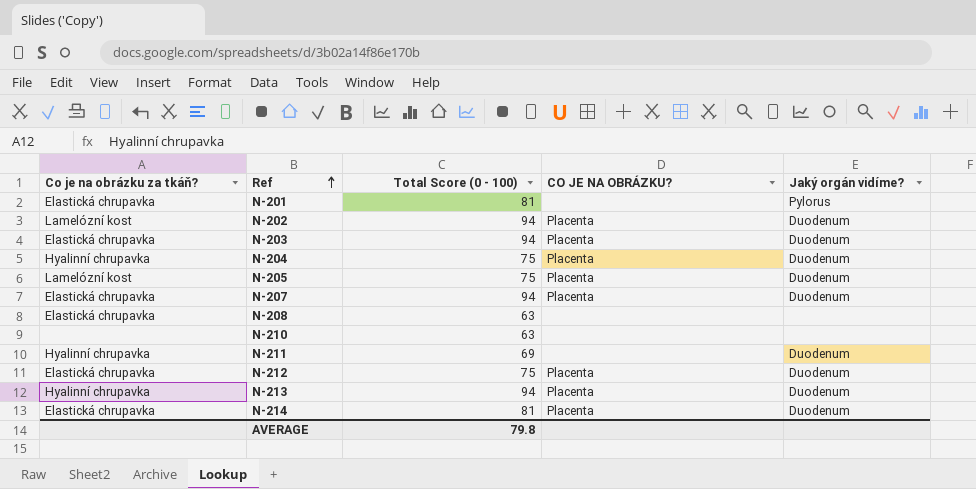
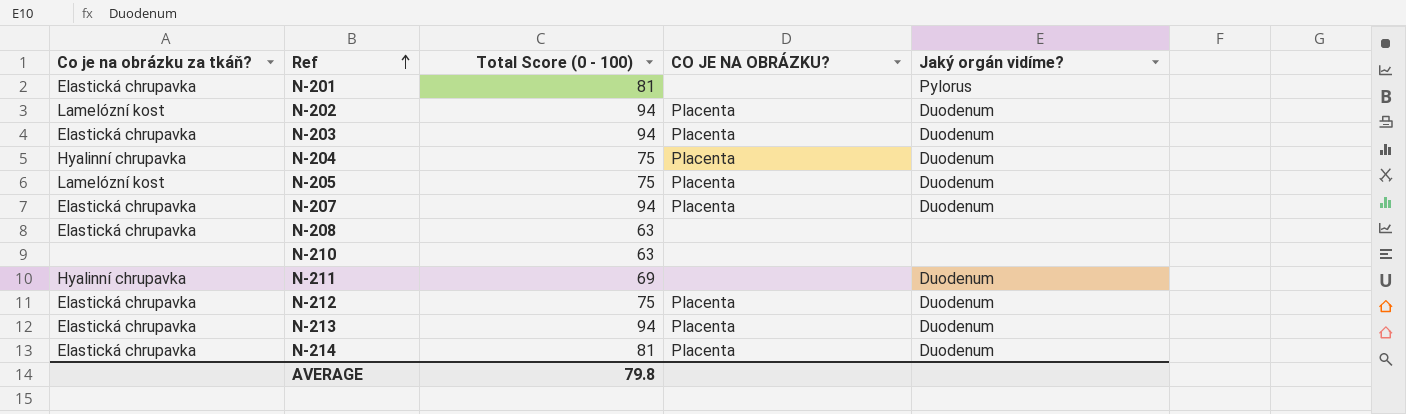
N-213 | Co je na obrázku za tkáň?: Hyalinní chrupavka -> Elastická chrupavka

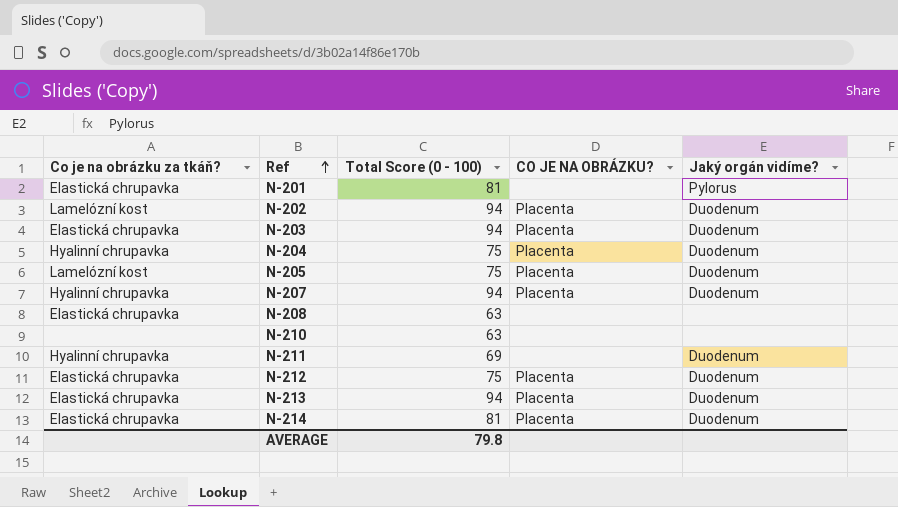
N-207 | Co je na obrázku za tkáň?: Elastická chrupavka -> Hyalinní chrupavka

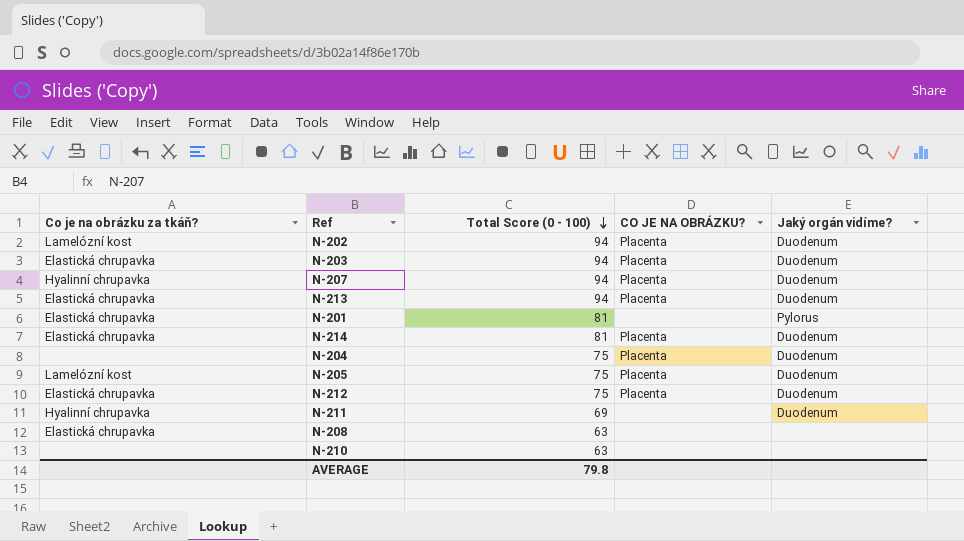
row order: Ref ascending -> Total Score (0 - 100) descending
N-204 | Co je na obrázku za tkáň?: Hyalinní chrupavka -> none

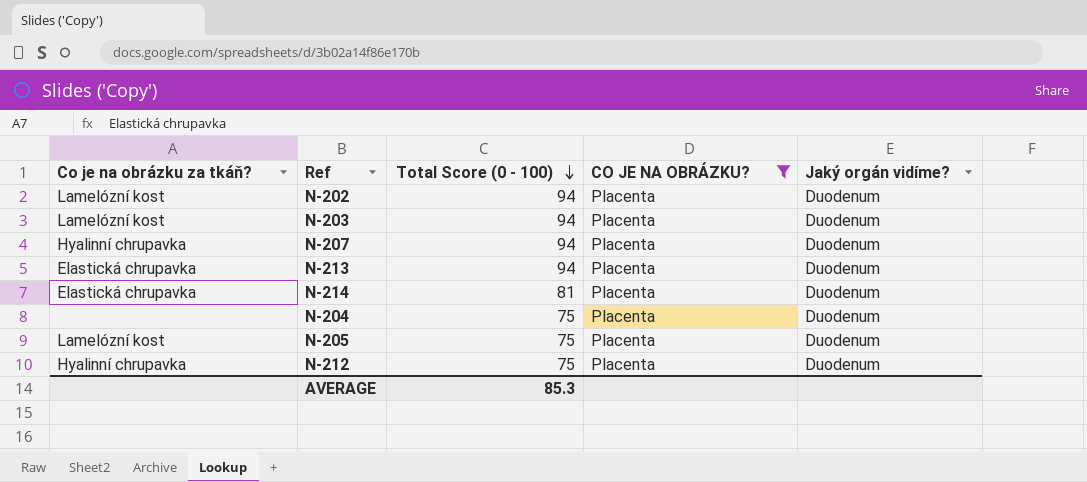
filter: none -> CO JE NA OBRÁZKU? = Placenta
N-203 | Co je na obrázku za tkáň?: Elastická chrupavka -> Lamelózní kost
N-212 | Co je na obrázku za tkáň?: Elastická chrupavka -> Hyalinní chrupavka
AVERAGE | Total Score (0 - 100): 79.8 -> 85.3

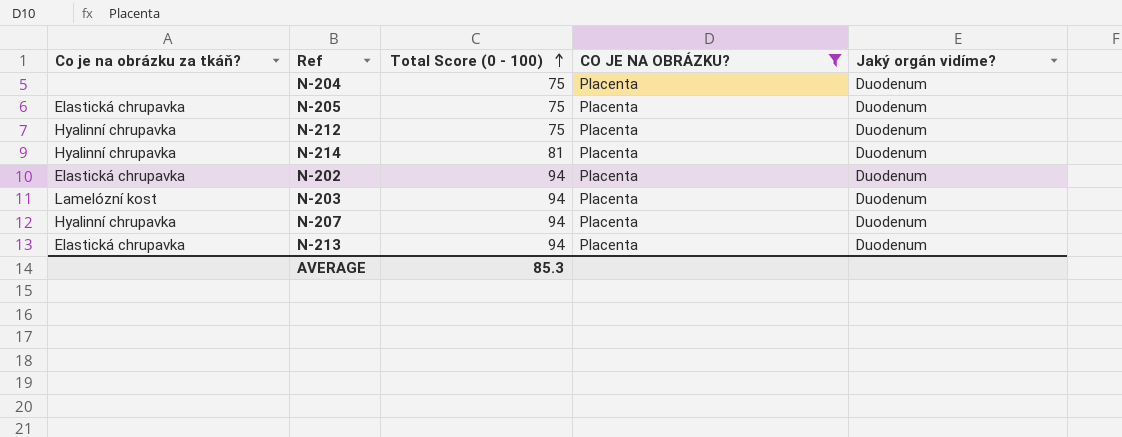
row order: Total Score (0 - 100) descending -> Total Score (0 - 100) ascending
N-205 | Co je na obrázku za tkáň?: Lamelózní kost -> Elastická chrupavka
N-214 | Co je na obrázku za tkáň?: Elastická chrupavka -> Hyalinní chrupavka
N-202 | Co je na obrázku za tkáň?: Lamelózní kost -> Elastická chrupavka

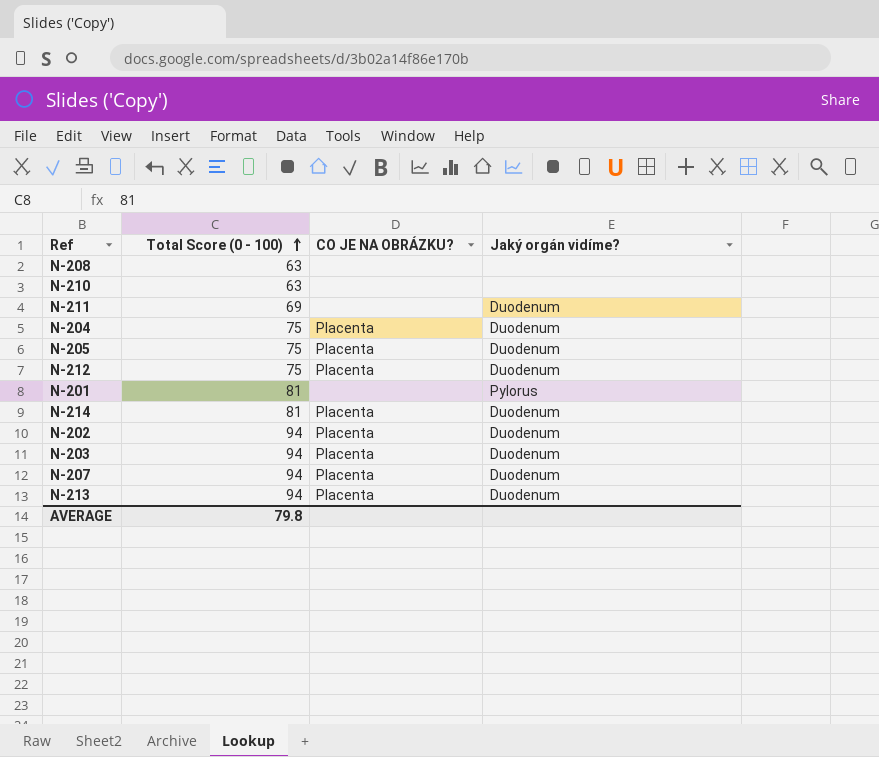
filter: CO JE NA OBRÁZKU? = Placenta -> none
column Co je na obrázku za tkáň? | position: 1 -> none
AVERAGE | Total Score (0 - 100): 85.3 -> 79.8

